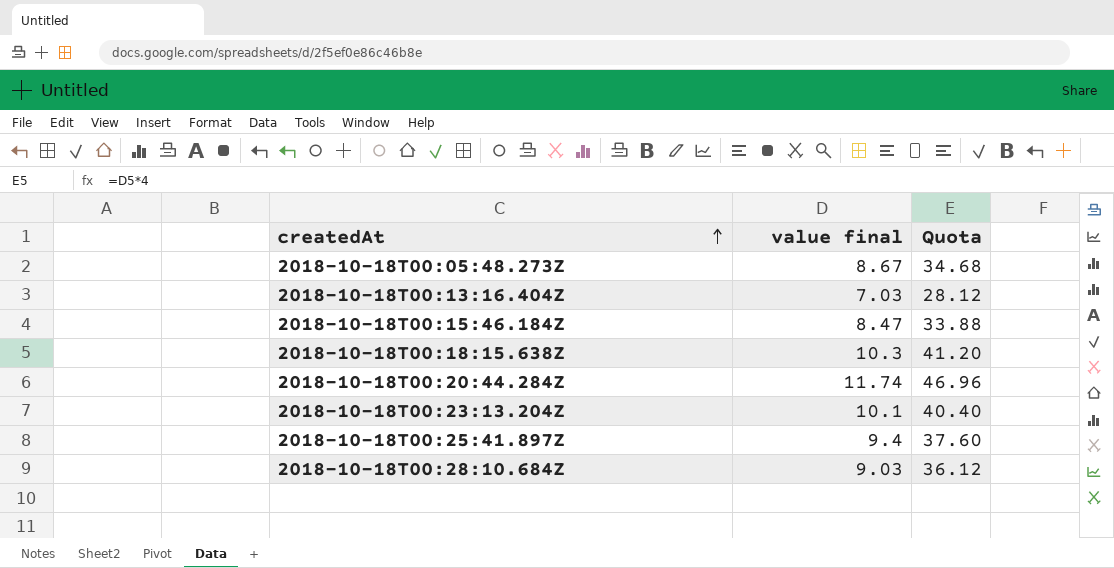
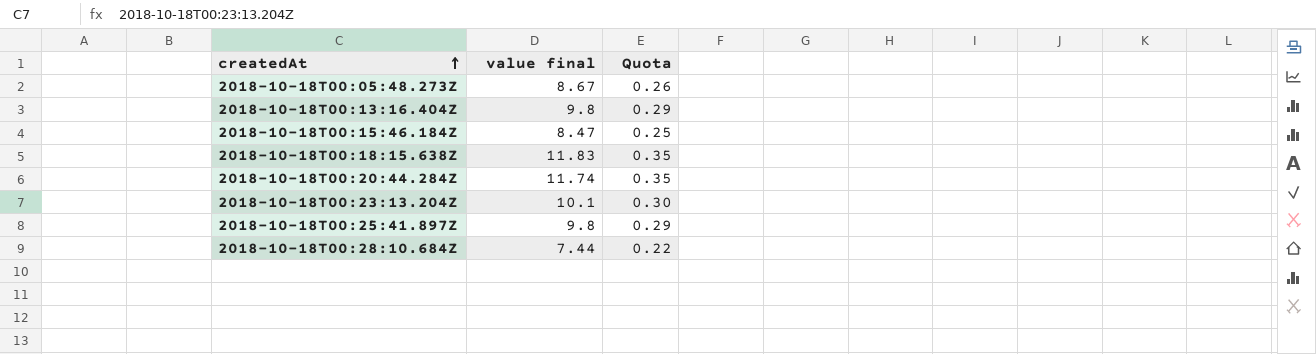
column Quota | formula: [value final] * 4 -> [value final] * 0.03
2018-10-18T00:13:16.404Z | value final: 7.03 -> 9.8
2018-10-18T00:18:15.638Z | value final: 10.3 -> 11.83
2018-10-18T00:25:41.897Z | value final: 9.4 -> 9.8
2018-10-18T00:28:10.684Z | value final: 9.03 -> 7.44

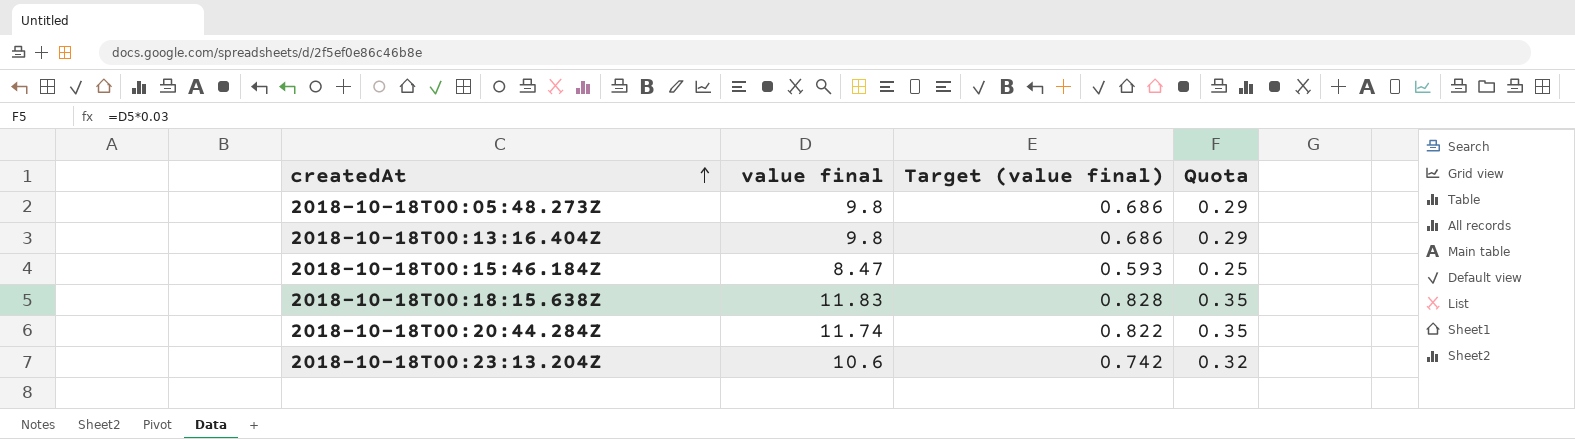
column Target (value final) | formula: none -> [value final] * 0.07
row 2018-10-18T00:25:41.897Z: 9.8 | 0.29 -> none
row 2018-10-18T00:28:10.684Z: 7.44 | 0.22 -> none
2018-10-18T00:05:48.273Z | value final: 8.67 -> 9.8
2018-10-18T00:05:48.273Z | Quota: 0.26 -> 0.29
2018-10-18T00:23:13.204Z | value final: 10.1 -> 10.6
2018-10-18T00:23:13.204Z | Quota: 0.30 -> 0.32

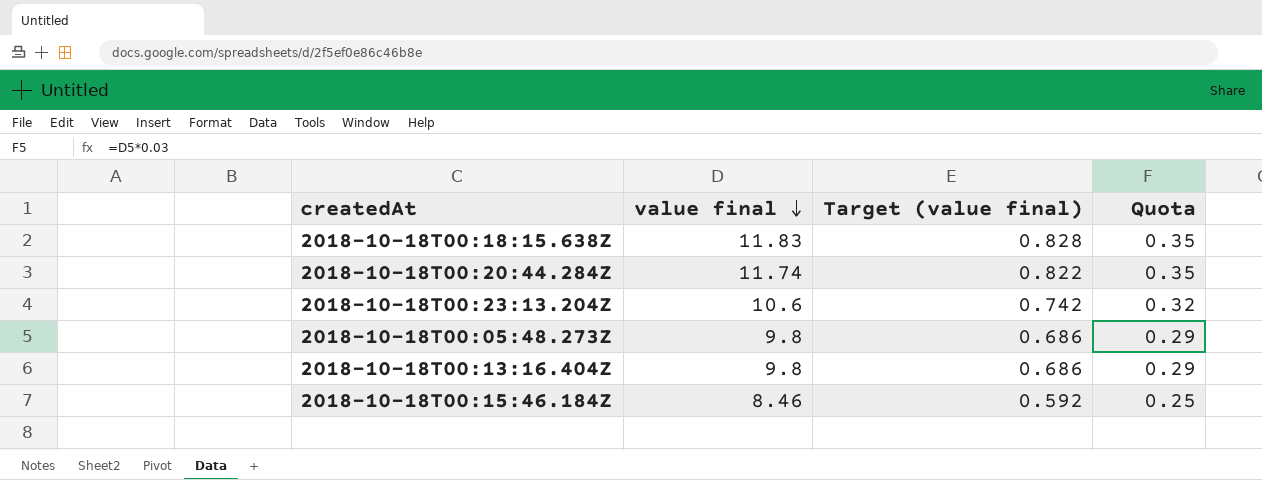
row order: createdAt ascending -> value final descending
2018-10-18T00:15:46.184Z | value final: 8.47 -> 8.46
2018-10-18T00:15:46.184Z | Target (value final): 0.593 -> 0.592

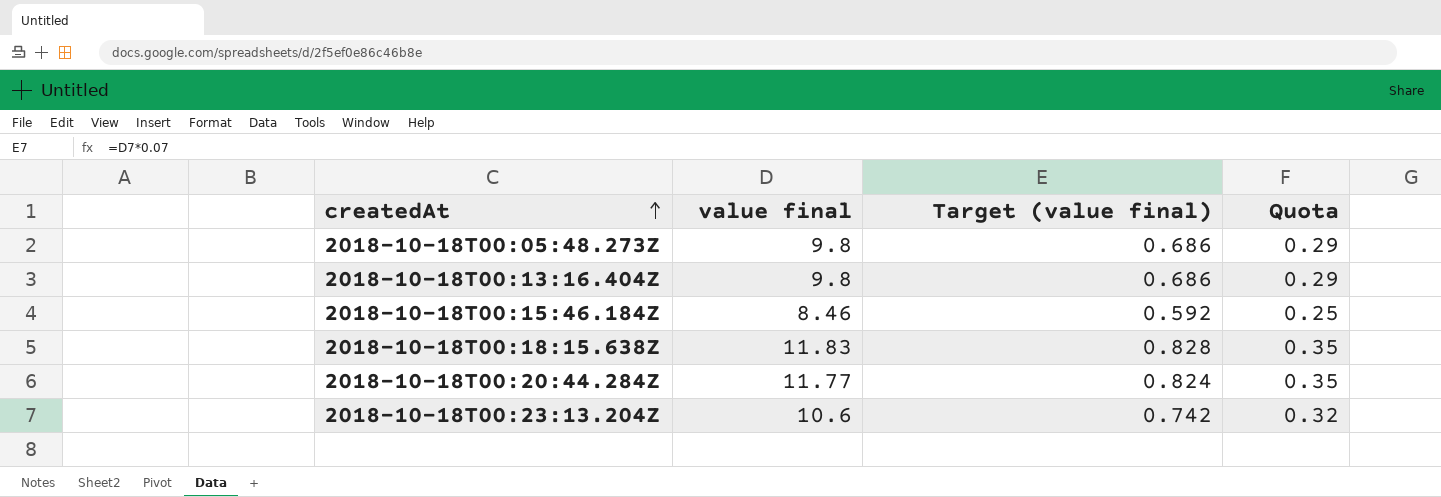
row order: value final descending -> createdAt ascending
2018-10-18T00:20:44.284Z | value final: 11.74 -> 11.77
2018-10-18T00:20:44.284Z | Target (value final): 0.822 -> 0.824

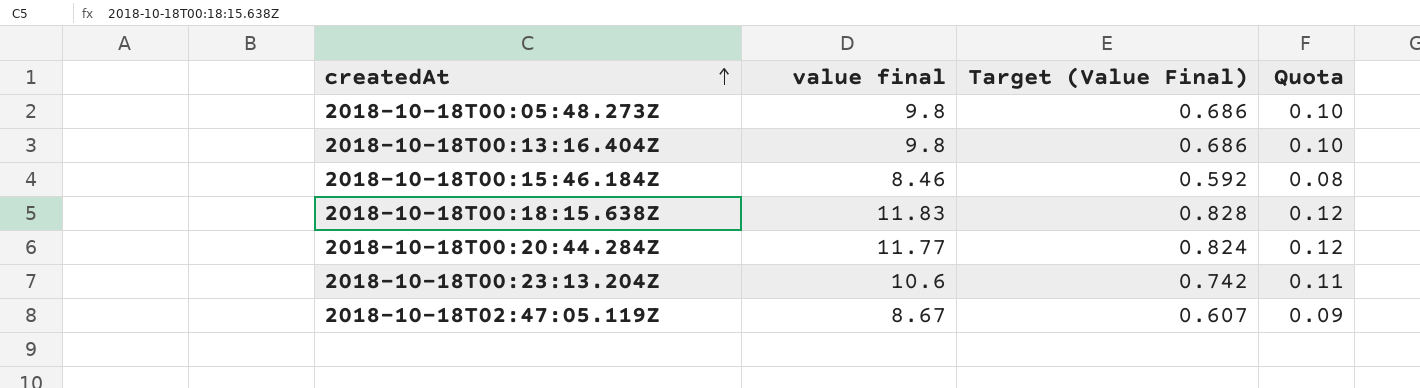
column name: Target (value final) -> Target (Value Final)
column Quota | formula: [value final] * 0.03 -> [value final] * 0.01
row 2018-10-18T02:47:05.119Z: none -> 8.67 | 0.607 | 0.09

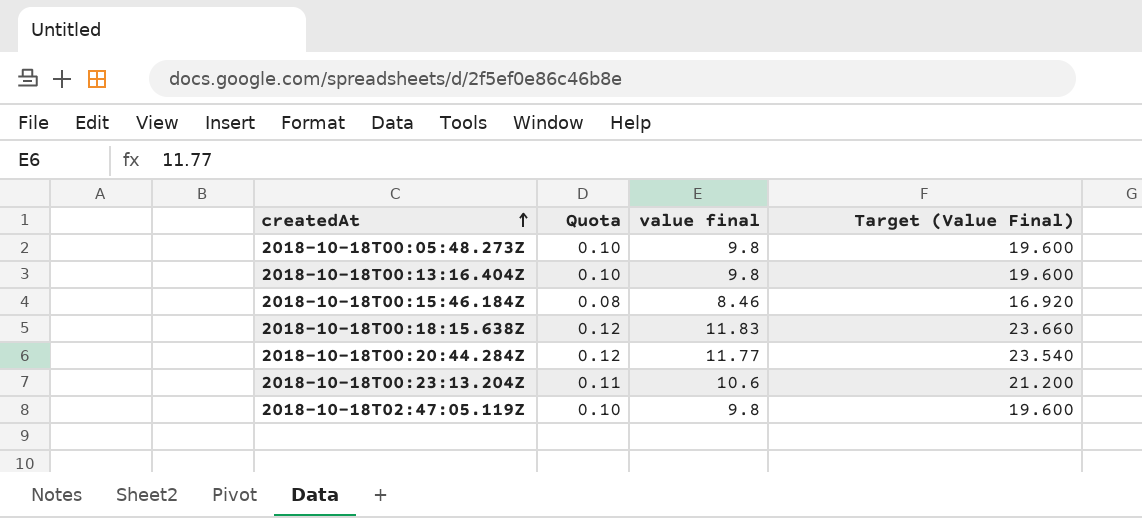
column Quota | position: 4 -> 2
column Target (Value Final) | formula: [value final] * 0.07 -> [value final] * 2
2018-10-18T02:47:05.119Z | Quota: 0.09 -> 0.10
2018-10-18T02:47:05.119Z | value final: 8.67 -> 9.8

